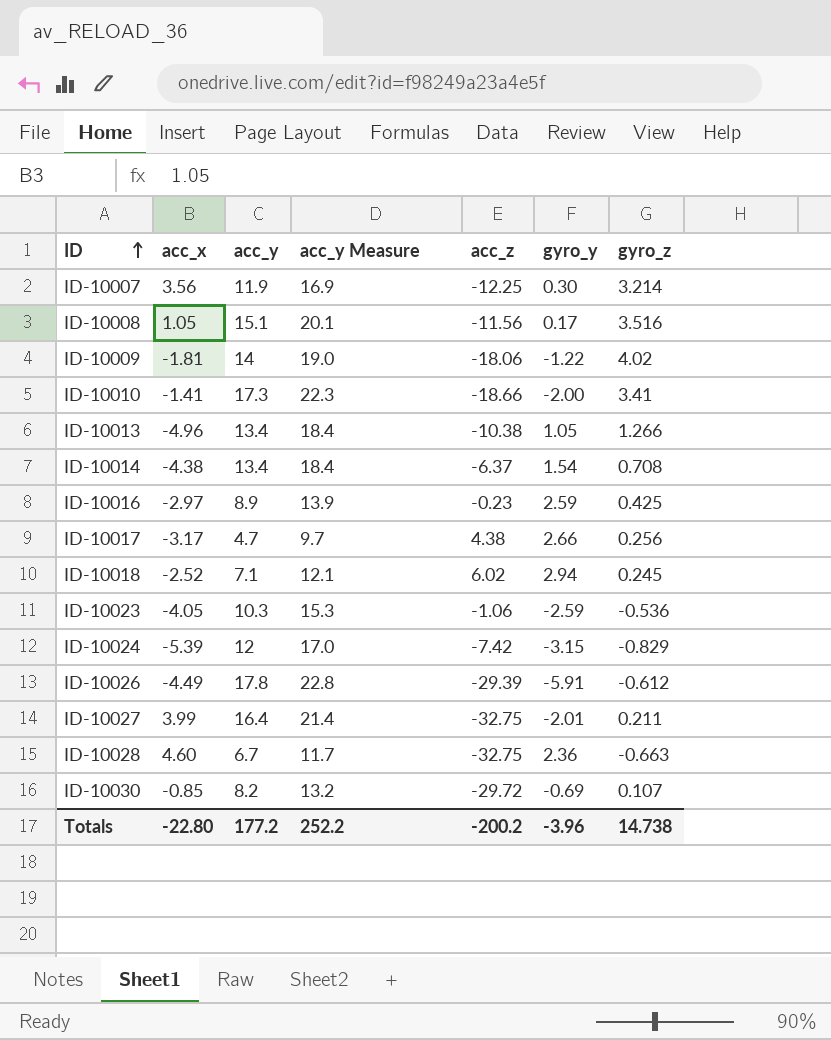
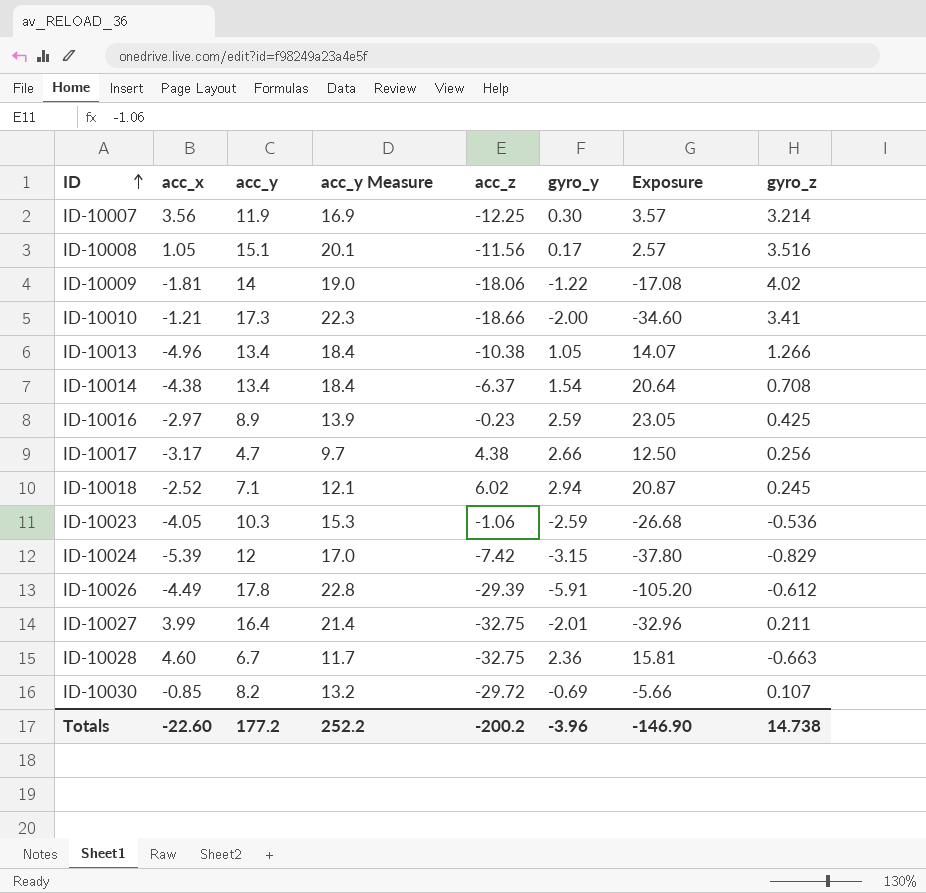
column Exposure | formula: none -> [acc_y] * [gyro_y]
ID-10010 | acc_x: -1.41 -> -1.21
Totals | acc_x: -22.80 -> -22.60

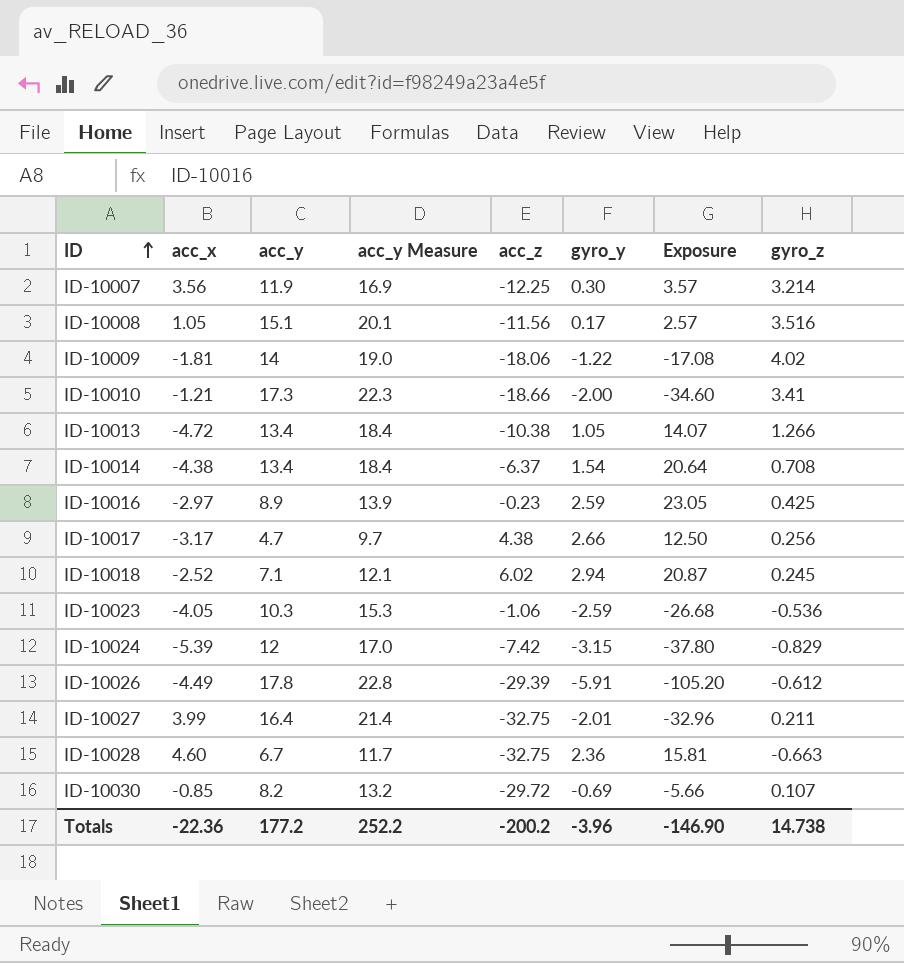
ID-10013 | acc_x: -4.96 -> -4.72
Totals | acc_x: -22.60 -> -22.36

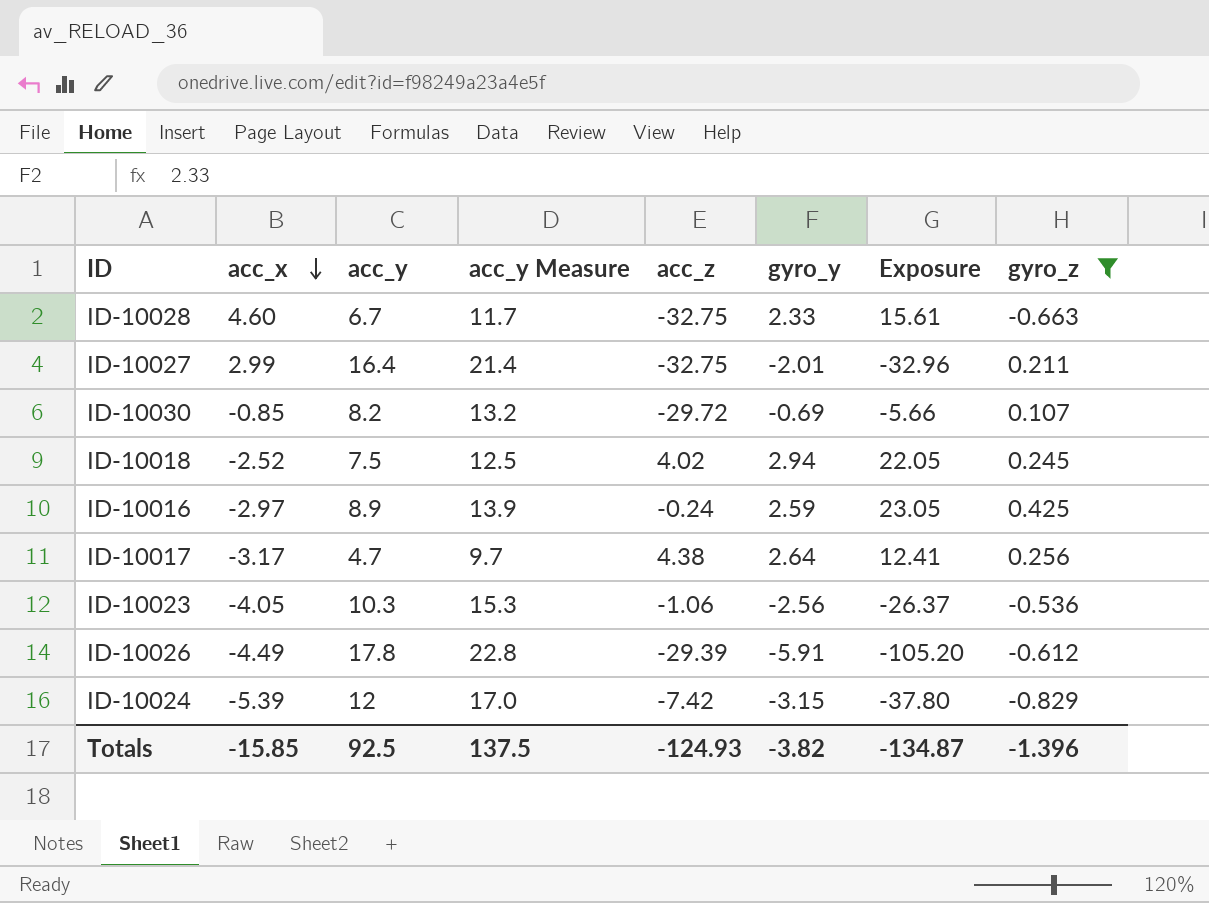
filter: none -> gyro_z <= 0.425
row order: ID ascending -> acc_x descending
ID-10028 | gyro_y: 2.36 -> 2.33
ID-10028 | Exposure: 15.81 -> 15.61
ID-10027 | acc_x: 3.99 -> 2.99
ID-10018 | acc_y: 7.1 -> 7.5
ID-10018 | acc_y Measure: 12.1 -> 12.5
ID-10018 | acc_z: 6.02 -> 4.02
ID-10018 | Exposure: 20.87 -> 22.05
ID-10016 | acc_z: -0.23 -> -0.24
ID-10017 | gyro_y: 2.66 -> 2.64
ID-10017 | Exposure: 12.50 -> 12.41
ID-10023 | gyro_y: -2.59 -> -2.56
ID-10023 | Exposure: -26.68 -> -26.37
Totals | acc_x: -22.36 -> -15.85
Totals | acc_y: 177.2 -> 92.5
Totals | acc_y Measure: 252.2 -> 137.5
Totals | acc_z: -200.2 -> -124.93
Totals | gyro_y: -3.96 -> -3.82
Totals | Exposure: -146.90 -> -134.87
Totals | gyro_z: 14.738 -> -1.396

